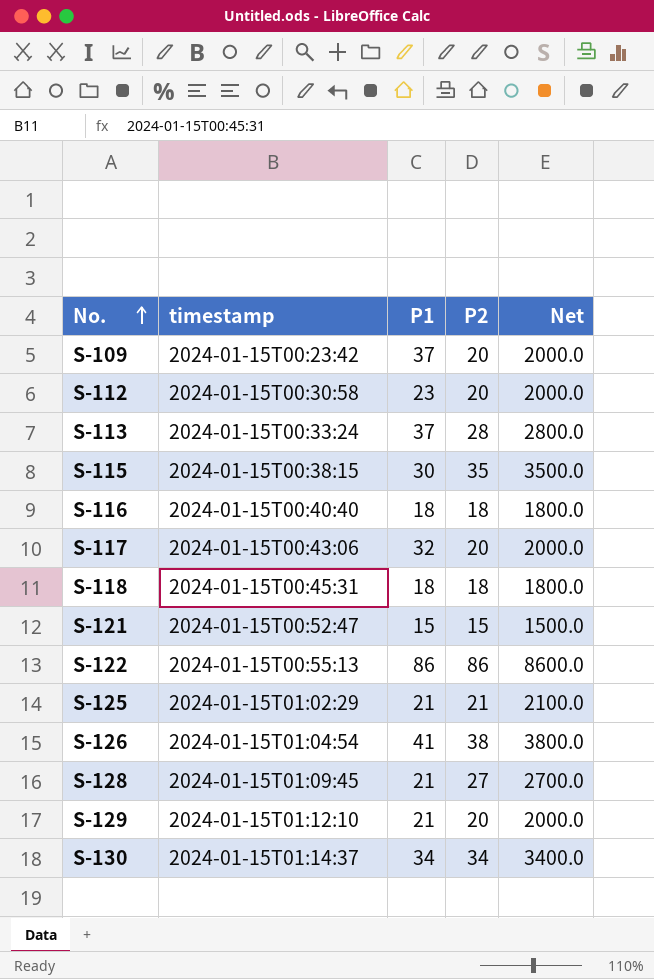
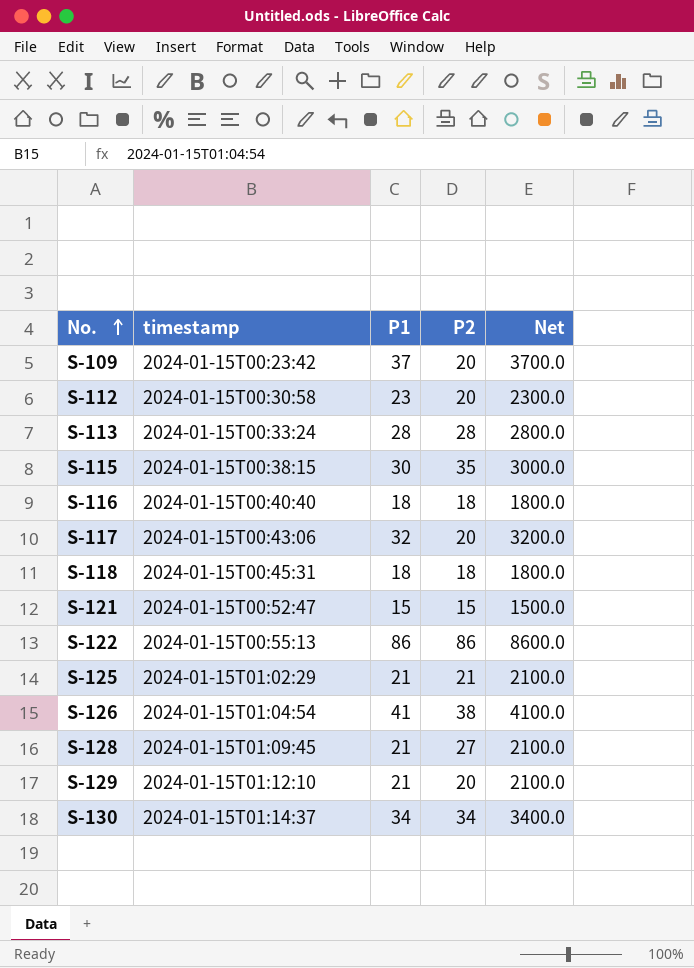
column Net | formula: [P2] * 100 -> [P1] * 100
S-113 | P1: 37 -> 28

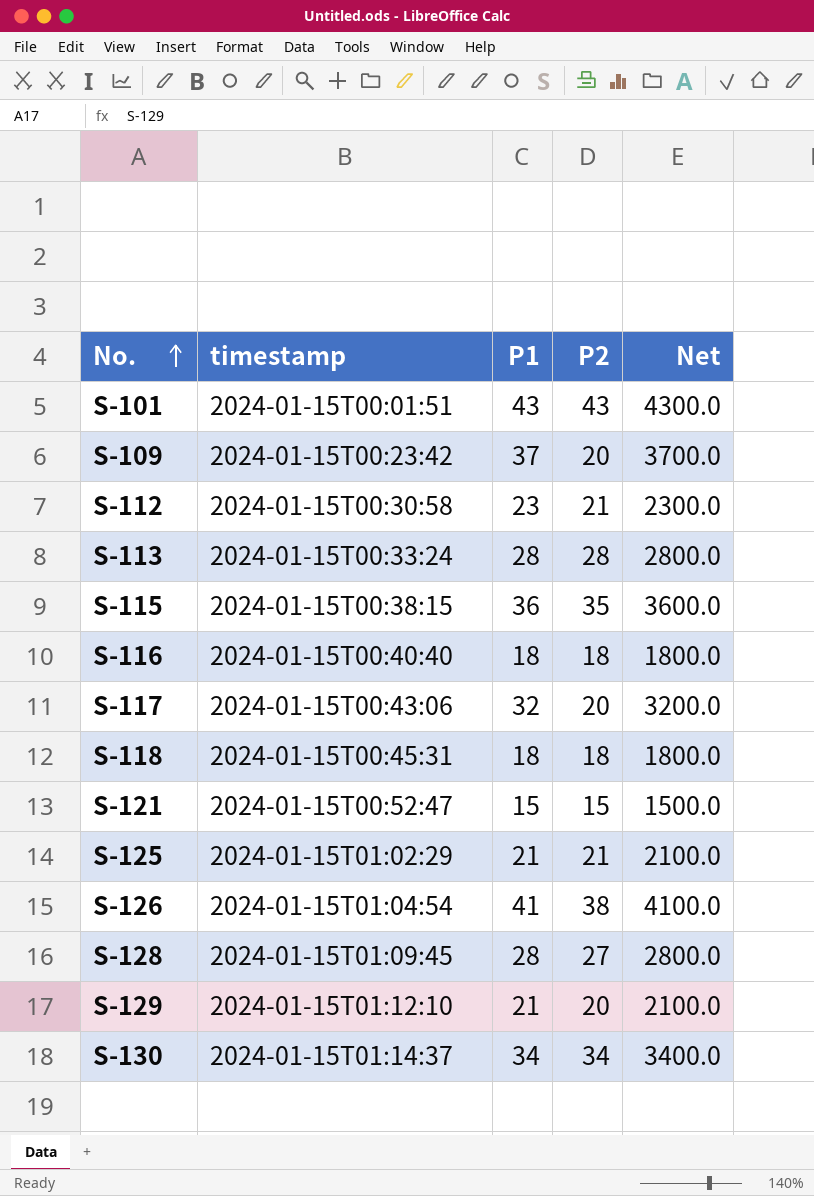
row S-122: 2024-01-15T00:55:13 | 86 | 86 | 8600.0 -> none
row S-101: none -> 2024-01-15T00:01:51 | 43 | 43 | 4300.0
S-112 | P2: 20 -> 21
S-115 | P1: 30 -> 36
S-115 | Net: 3000.0 -> 3600.0
S-128 | P1: 21 -> 28
S-128 | Net: 2100.0 -> 2800.0

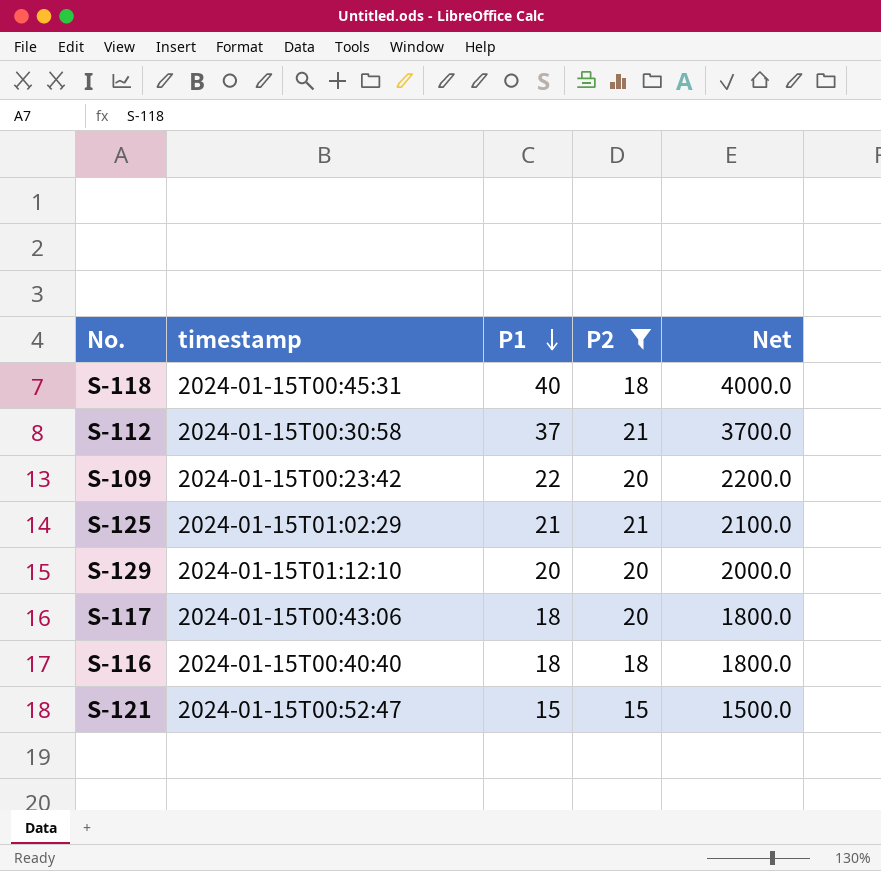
filter: none -> P2 <= 21
row order: No. ascending -> P1 descending
S-118 | P1: 18 -> 40
S-118 | Net: 1800.0 -> 4000.0
S-112 | P1: 23 -> 37
S-112 | Net: 2300.0 -> 3700.0
S-109 | P1: 37 -> 22
S-109 | Net: 3700.0 -> 2200.0
S-129 | P1: 21 -> 20
S-129 | Net: 2100.0 -> 2000.0
S-117 | P1: 32 -> 18
S-117 | Net: 3200.0 -> 1800.0

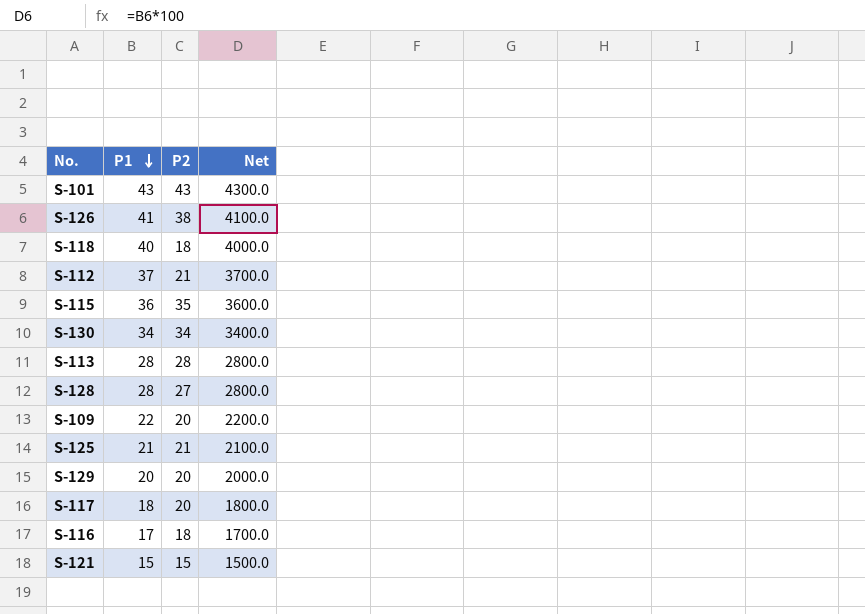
filter: P2 <= 21 -> none
column timestamp | position: 2 -> none
S-116 | P1: 18 -> 17
S-116 | Net: 1800.0 -> 1700.0

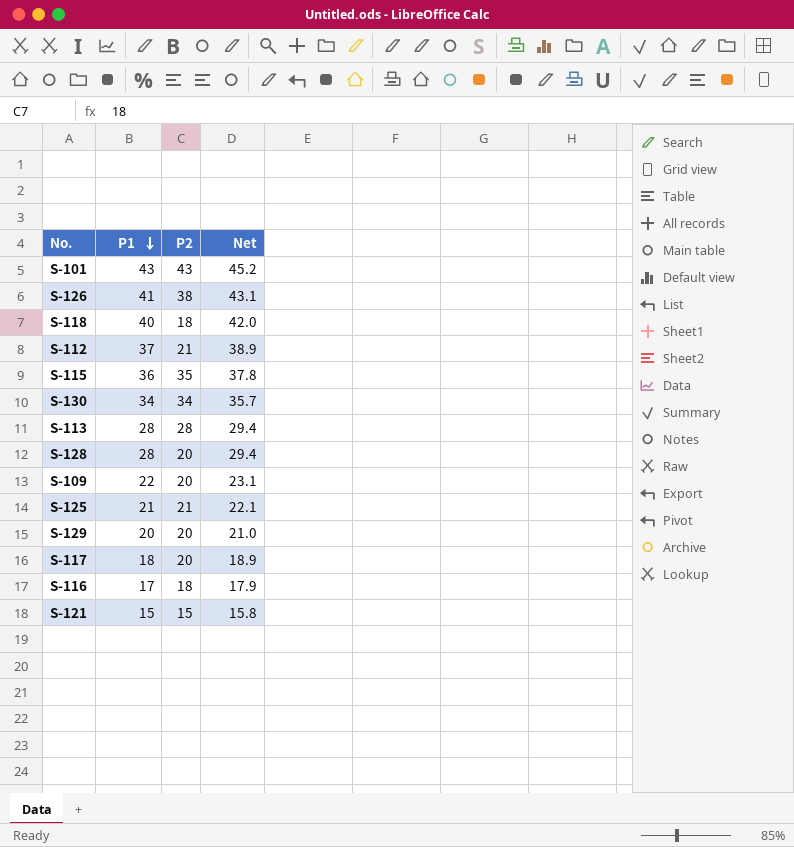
column Net | formula: [P1] * 100 -> [P1] * 1.05
S-128 | P2: 27 -> 20

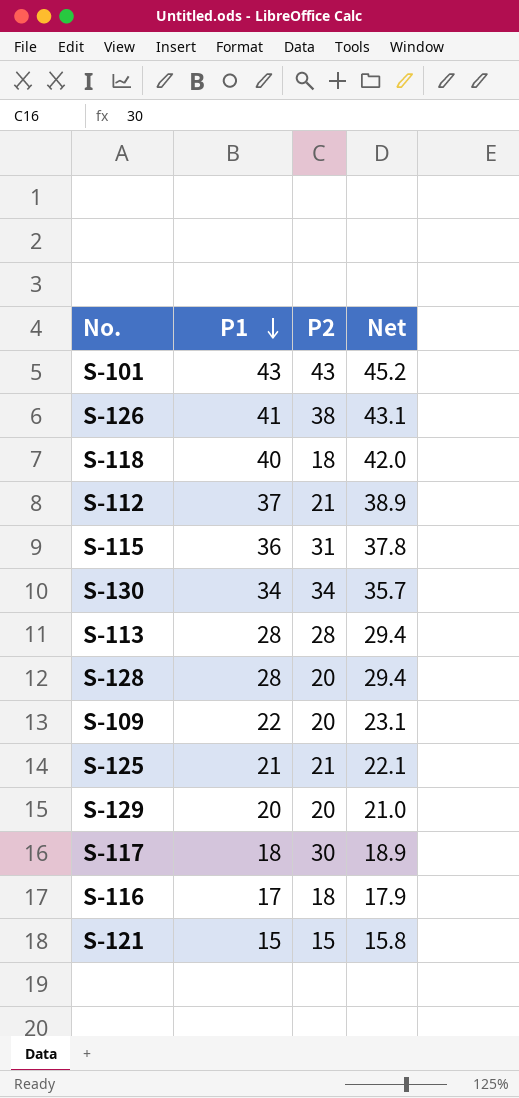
S-115 | P2: 35 -> 31
S-117 | P2: 20 -> 30

